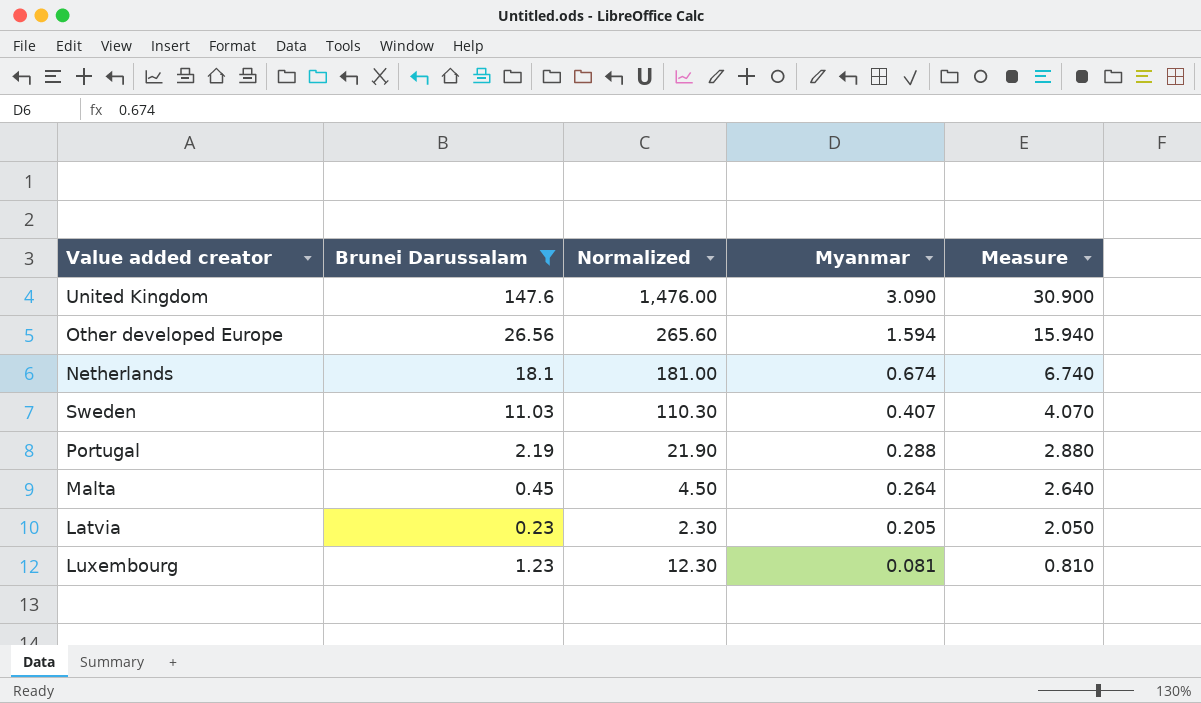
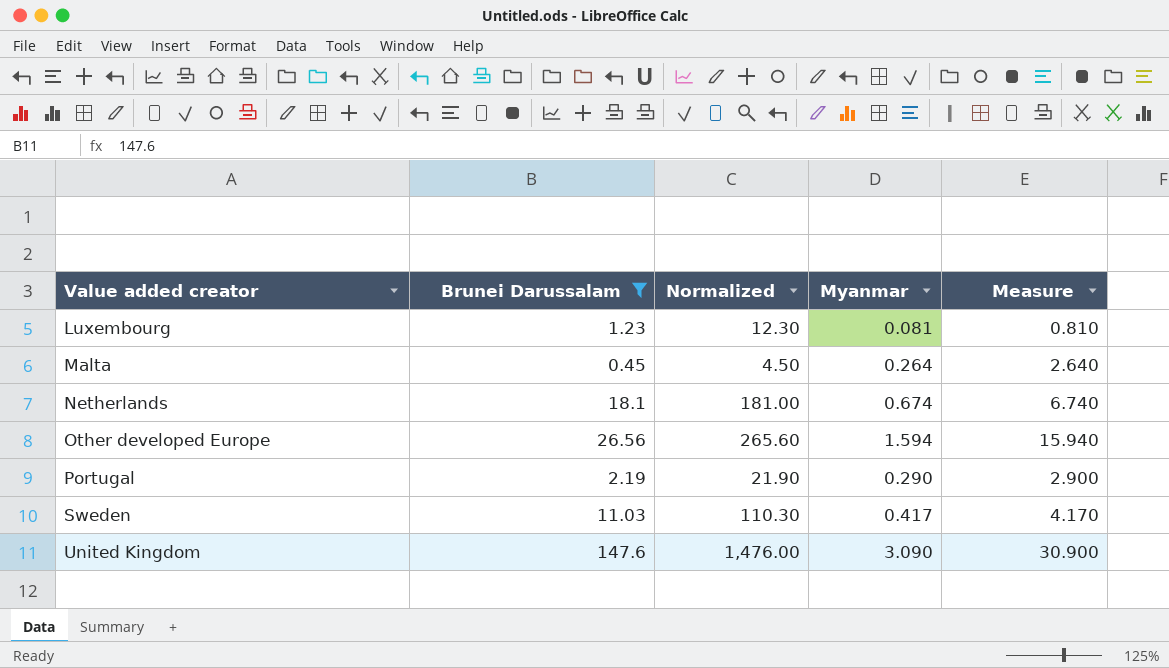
row order: Myanmar descending -> Value added creator ascending
row Latvia: 0.23 | 2.30 | 0.205 | 2.050 -> none
Portugal | Myanmar: 0.288 -> 0.290
Portugal | Measure: 2.880 -> 2.900
Sweden | Myanmar: 0.407 -> 0.417
Sweden | Measure: 4.070 -> 4.170

